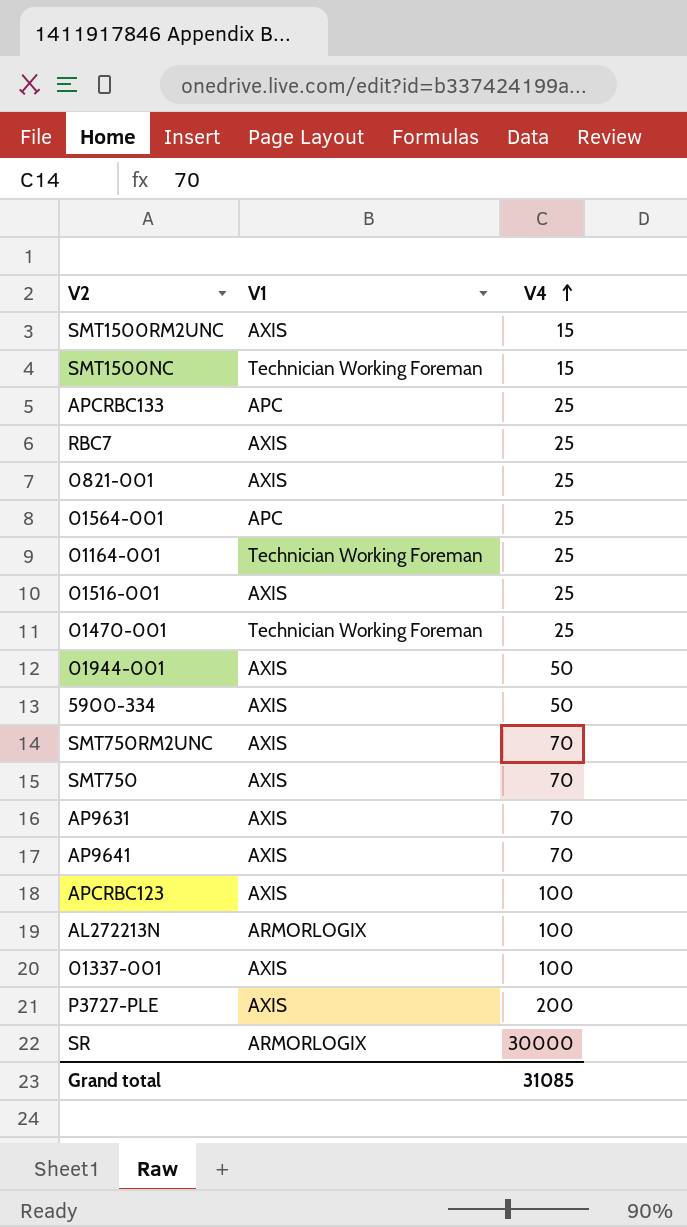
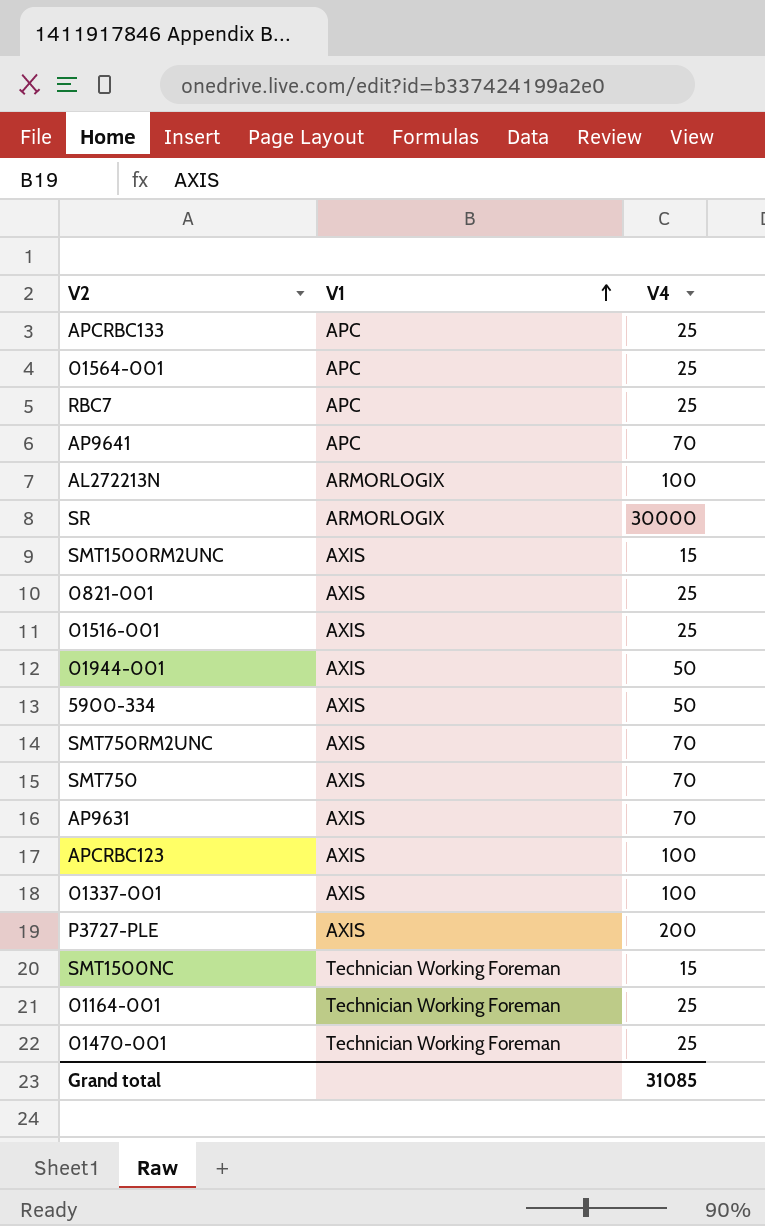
row order: V4 ascending -> V1 ascending
RBC7 | V1: AXIS -> APC
AP9641 | V1: AXIS -> APC

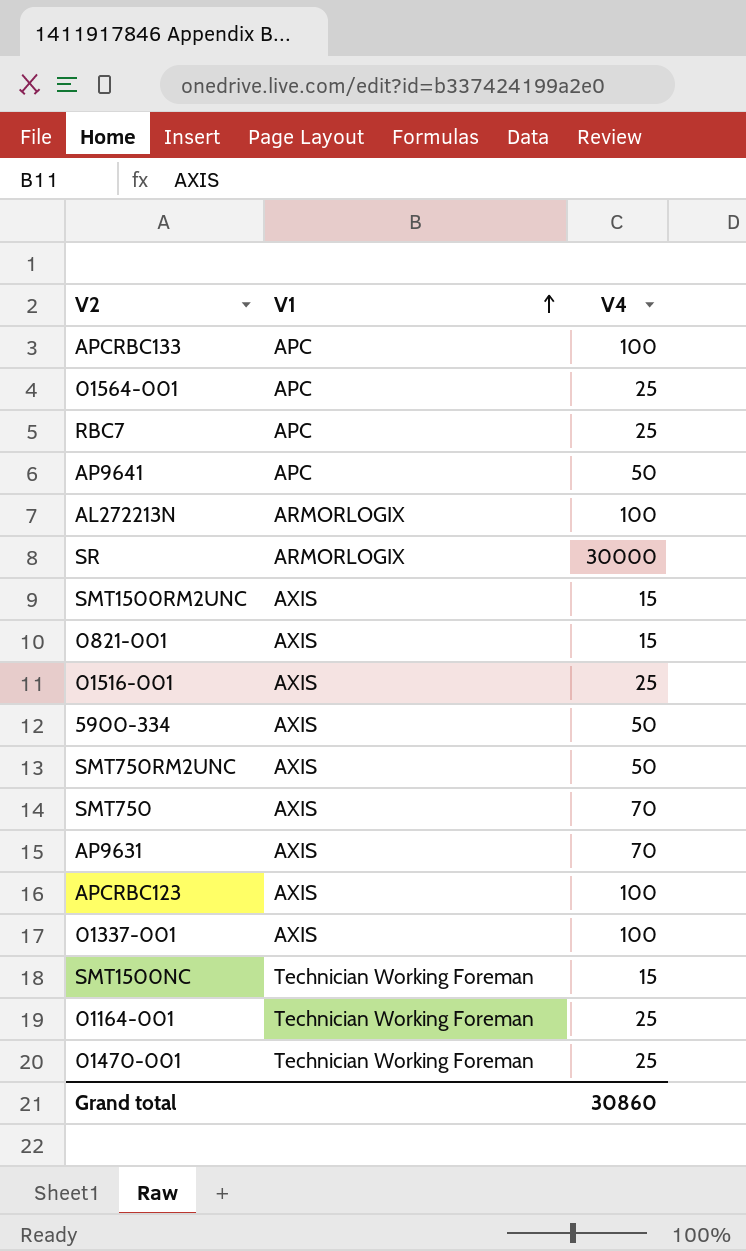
row 01944-001: AXIS | 50 -> none
row P3727-PLE: AXIS | 200 -> none
APCRBC133 | V4: 25 -> 100
AP9641 | V4: 70 -> 50
0821-001 | V4: 25 -> 15
SMT750RM2UNC | V4: 70 -> 50
Grand total | V4: 31085 -> 30860

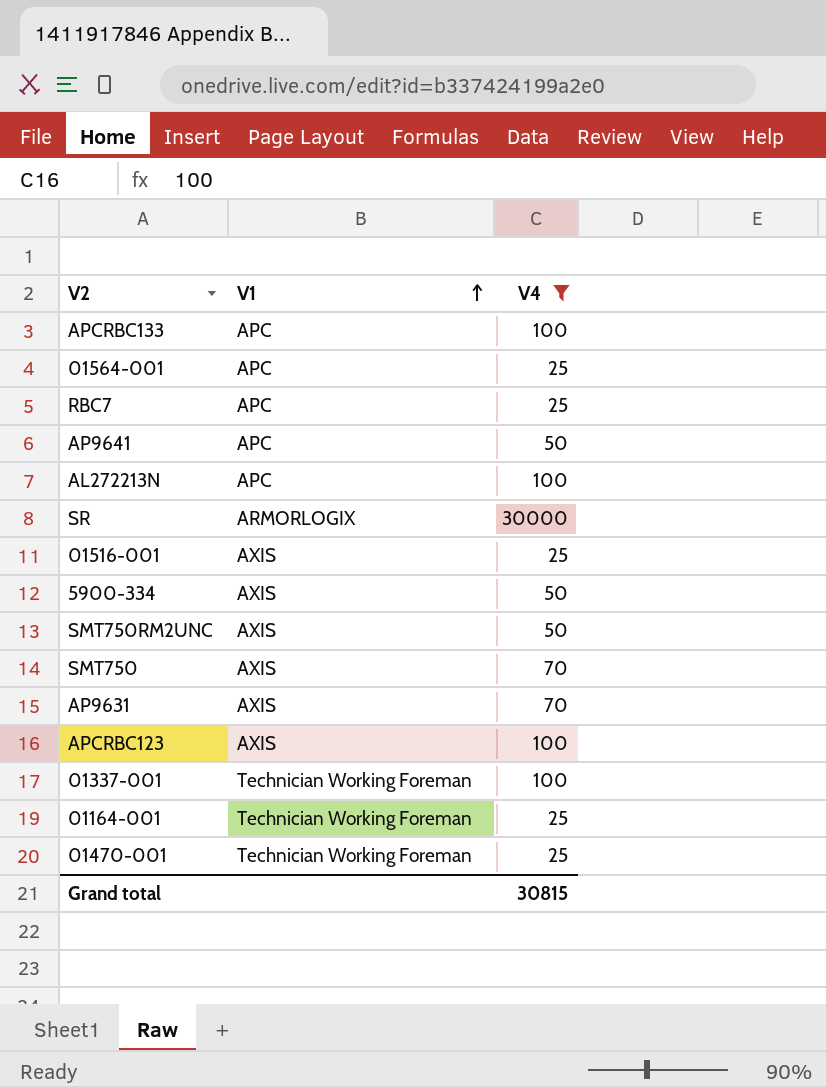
filter: none -> V4 != 15
AL272213N | V1: ARMORLOGIX -> APC
01337-001 | V1: AXIS -> Technician Working Foreman
Grand total | V4: 30860 -> 30815

